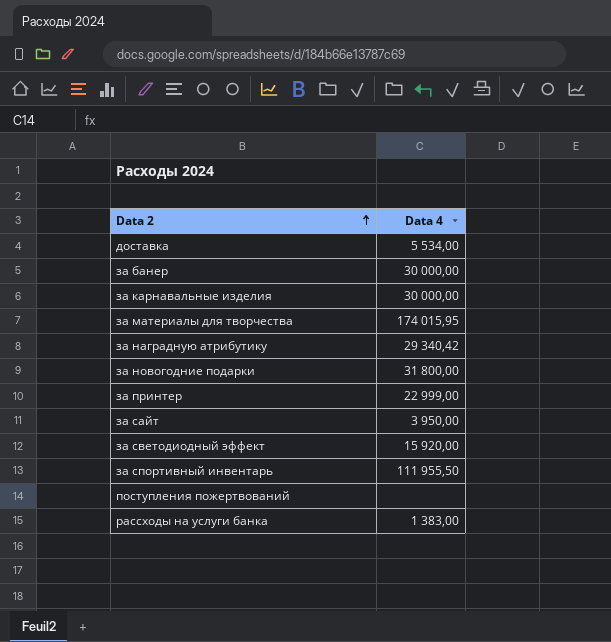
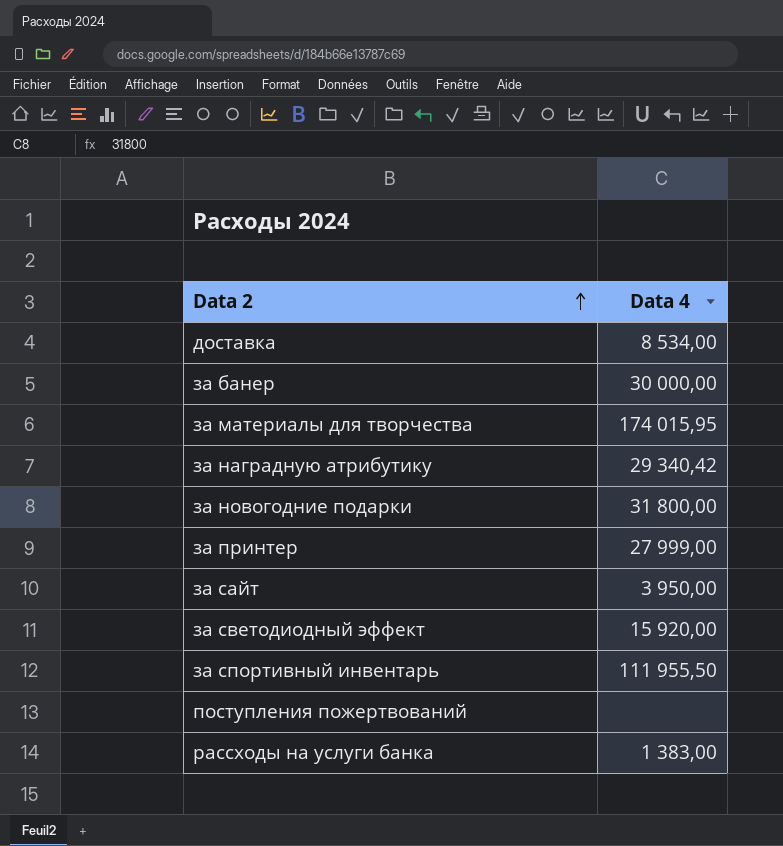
row за карнавальные изделия: 30 000,00 -> none
доставка | Data 4: 5 534,00 -> 8 534,00
за принтер | Data 4: 22 999,00 -> 27 999,00

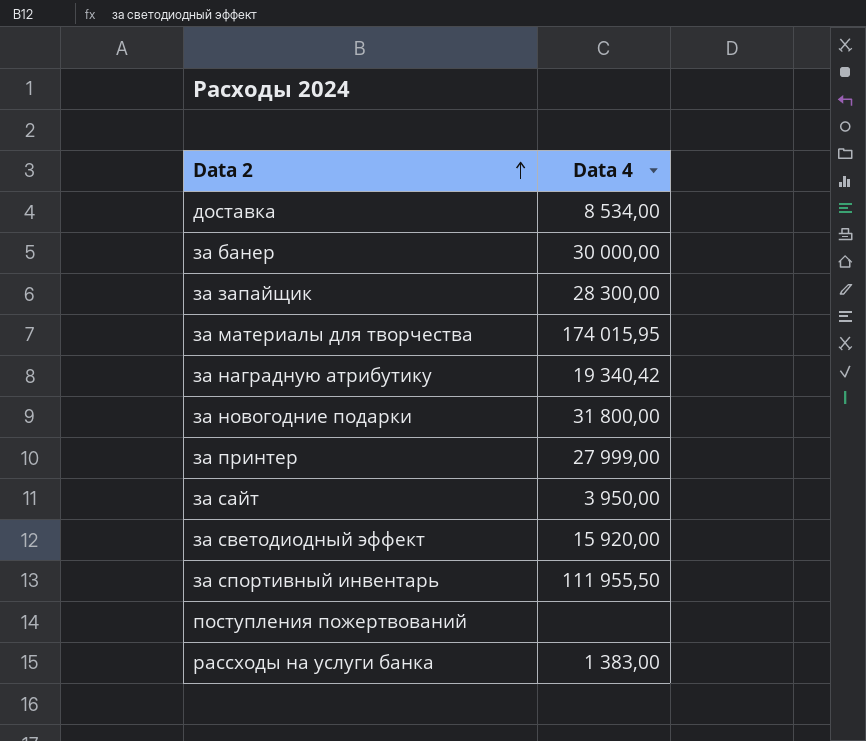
row за запайщик: none -> 28 300,00
за наградную атрибутику | Data 4: 29 340,42 -> 19 340,42

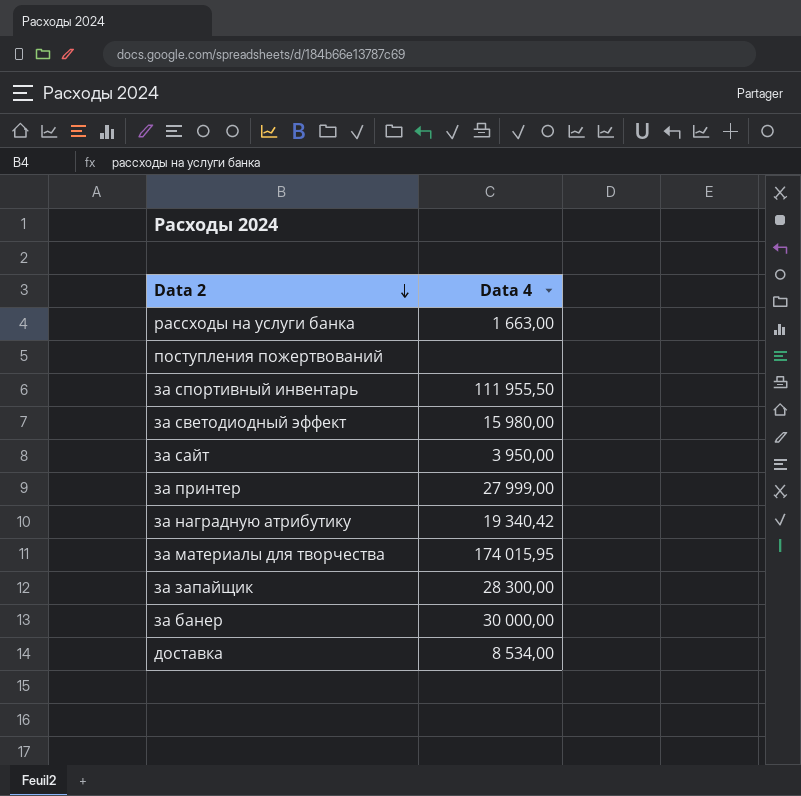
row order: Data 2 ascending -> Data 2 descending
row за новогодние подарки: 31 800,00 -> none
рассходы на услуги банка | Data 4: 1 383,00 -> 1 663,00
за светодиодный эффект | Data 4: 15 920,00 -> 15 980,00

